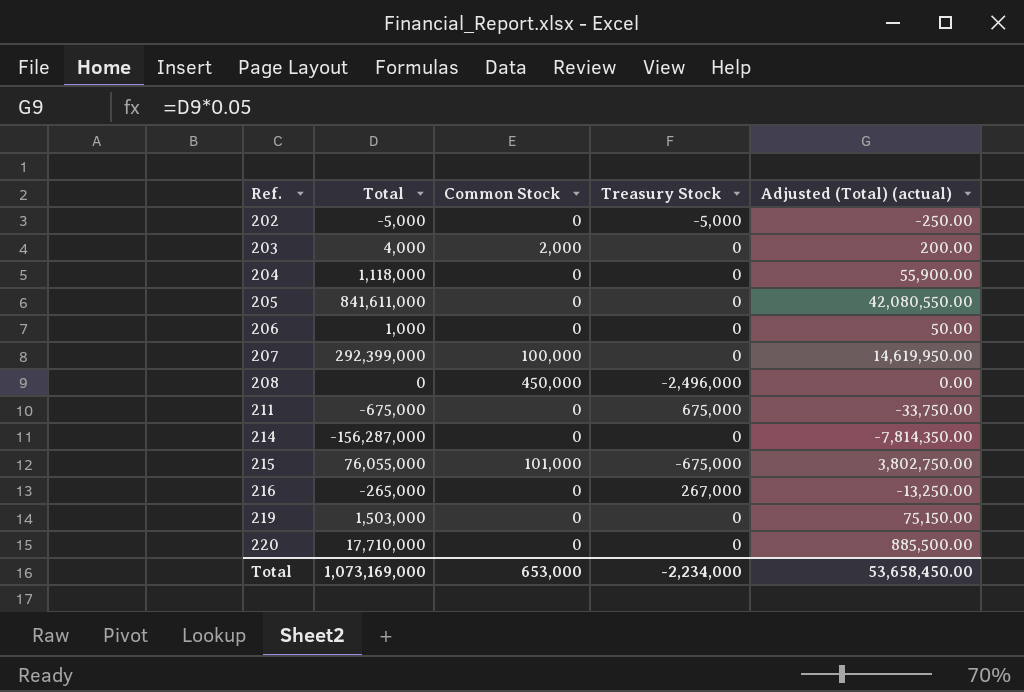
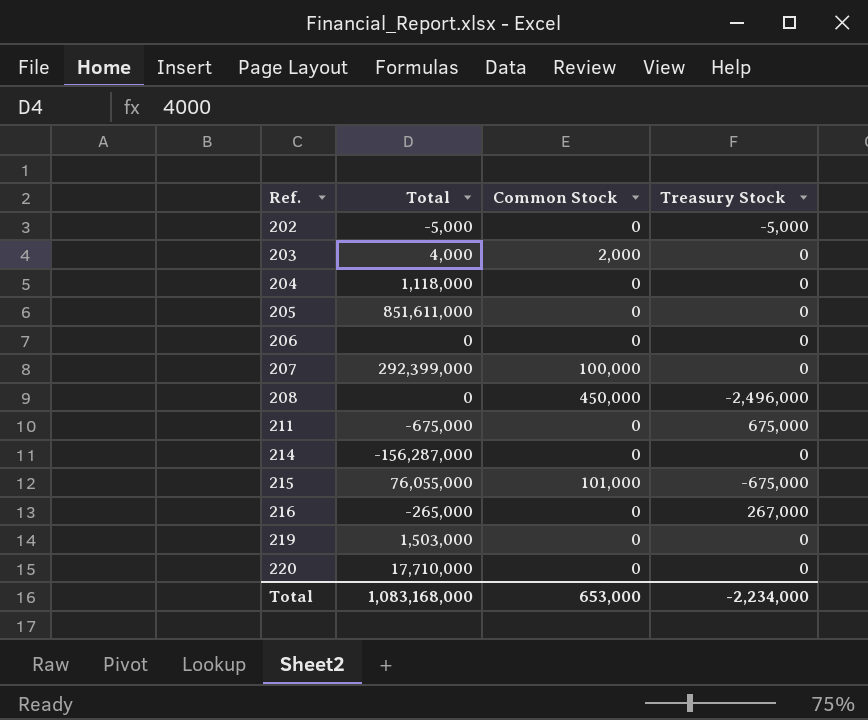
column Adjusted (Total) (actual) | formula: [Total] * 0.05 -> none
205 | Total: 841,611,000 -> 851,611,000
206 | Total: 1,000 -> 0
Total | Total: 1,073,169,000 -> 1,083,168,000

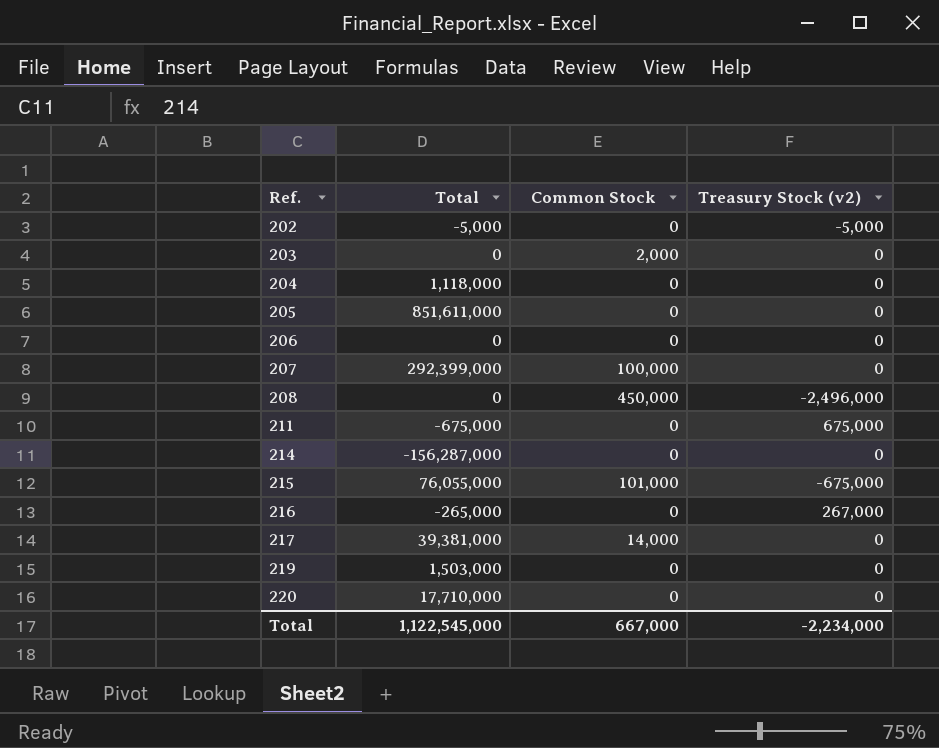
column name: Treasury Stock -> Treasury Stock (v2)
203 | Total: 4,000 -> 0
row 217: none -> 39,381,000 | 14,000 | 0
Total | Total: 1,083,168,000 -> 1,122,545,000
Total | Common Stock: 653,000 -> 667,000

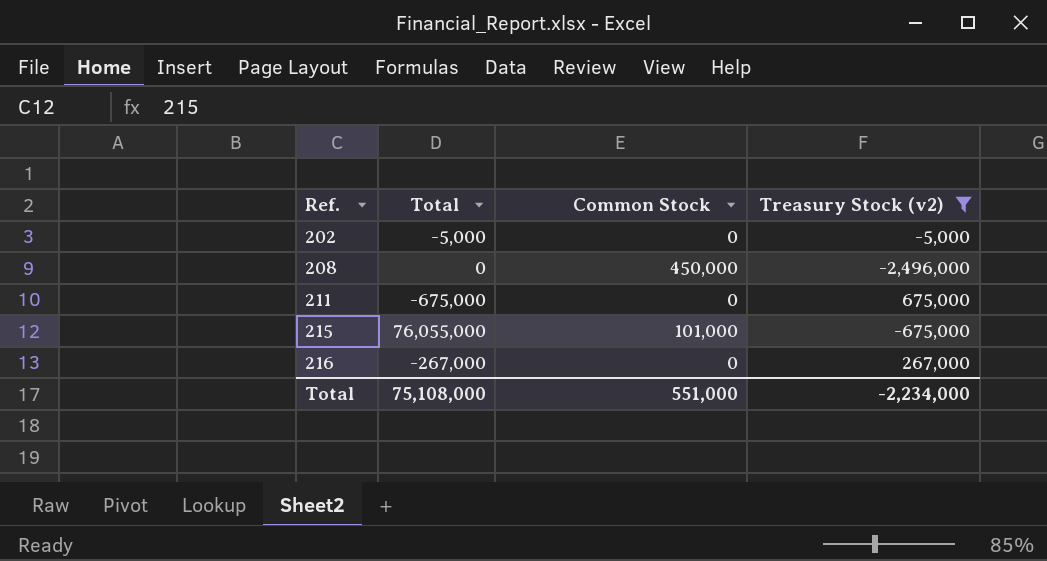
filter: none -> Treasury Stock (v2) != 0
216 | Total: -265,000 -> -267,000
Total | Total: 1,122,545,000 -> 75,108,000
Total | Common Stock: 667,000 -> 551,000

